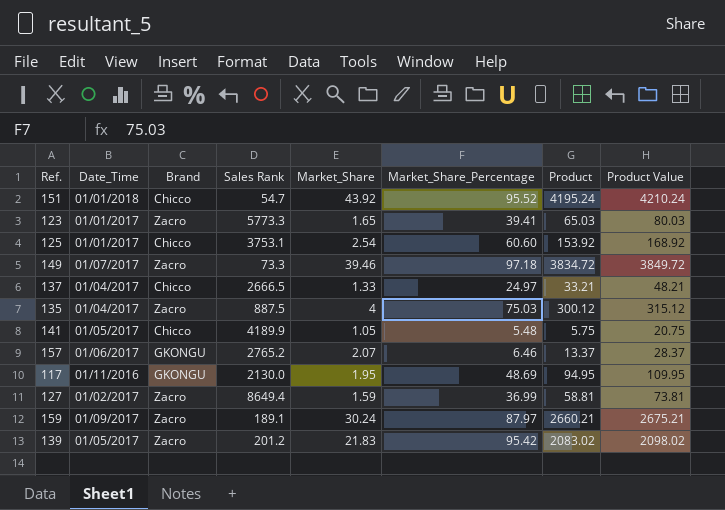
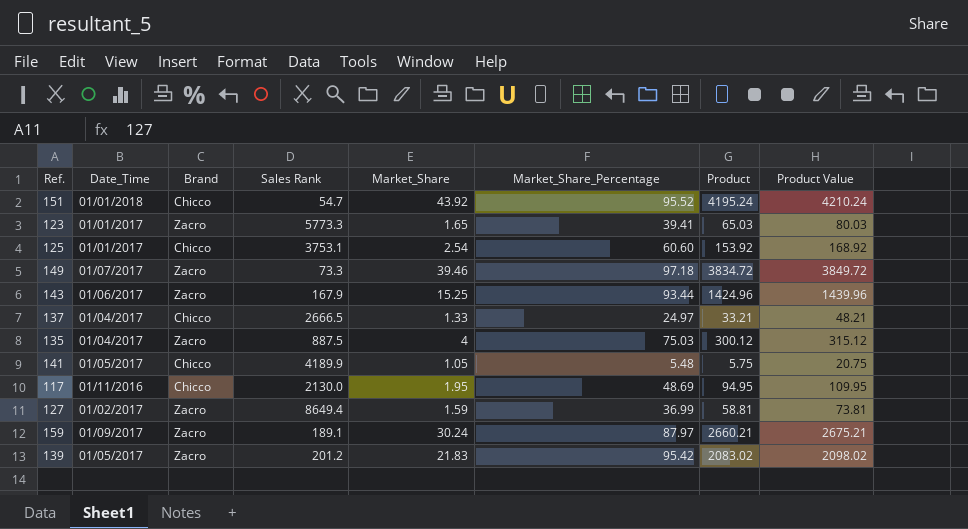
row 157: 01/06/2017 | GKONGU | 2765.2 | 2.07 | 6.46 | 13.37 | 28.37 -> none
row 143: none -> 01/06/2017 | Zacro | 167.9 | 15.25 | 93.44 | 1424.96 | 1439.96
117 | Brand: GKONGU -> Chicco

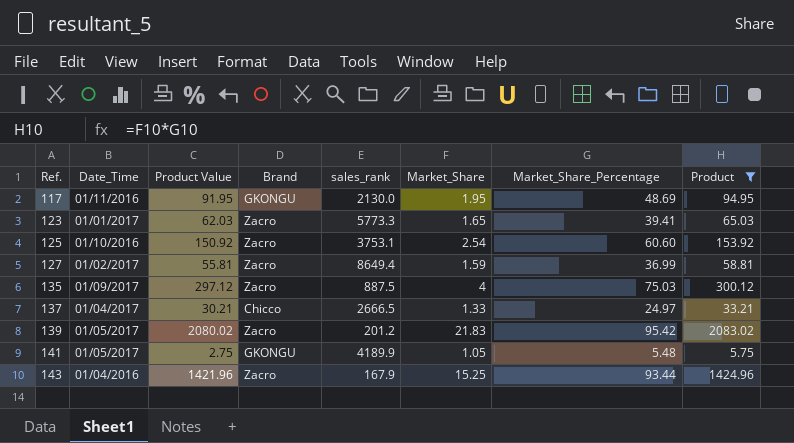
filter: none -> Product <= 2083.02
row order: none -> Ref. ascending
column Product Value | formula: [Product] + 15 -> [Product] - 3
column Product Value | position: 8 -> 3
column name: Sales Rank -> sales_rank
117 | Brand: Chicco -> GKONGU
125 | Date_Time: 01/01/2017 -> 01/10/2016
125 | Brand: Chicco -> Zacro
135 | Date_Time: 01/04/2017 -> 01/09/2017
141 | Brand: Chicco -> GKONGU
143 | Date_Time: 01/06/2017 -> 01/04/2016

